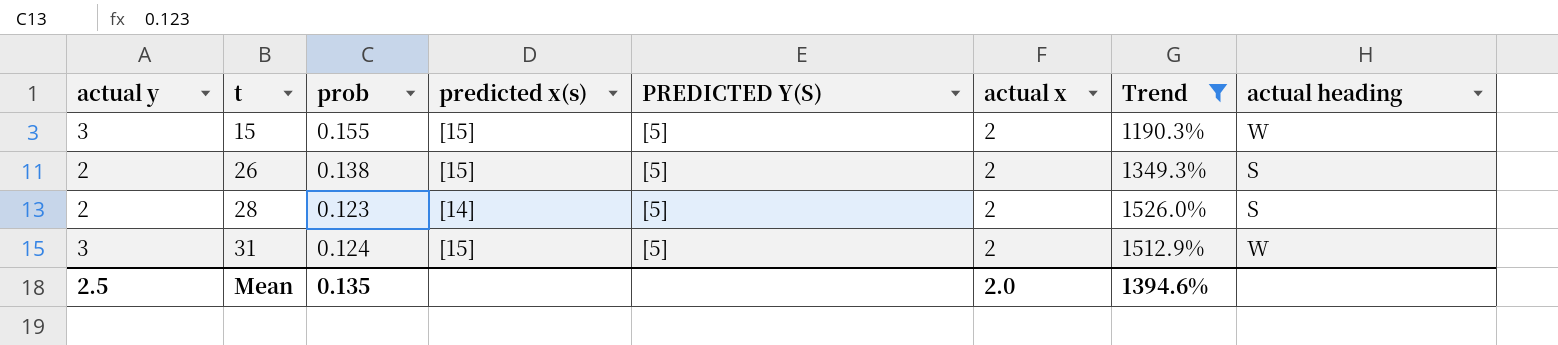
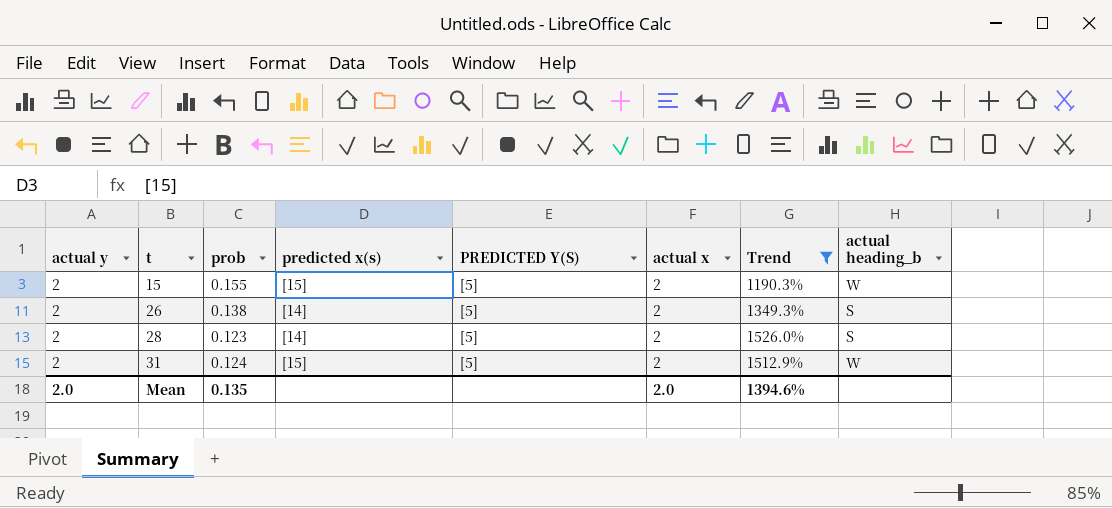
column name: actual heading -> actual heading_b
15 | actual y: 3 -> 2
26 | predicted x(s): [15] -> [14]
31 | actual y: 3 -> 2
Mean | actual y: 2.5 -> 2.0

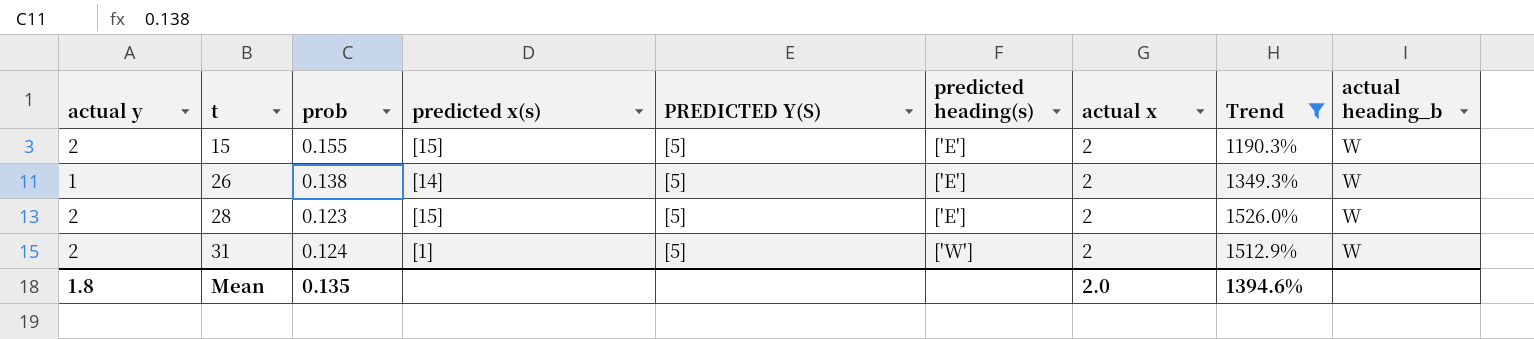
column predicted heading(s) | position: none -> 6
26 | actual y: 2 -> 1
26 | actual heading_b: S -> W
28 | predicted x(s): [14] -> [15]
28 | actual heading_b: S -> W
31 | predicted x(s): [15] -> [1]
Mean | actual y: 2.0 -> 1.8

